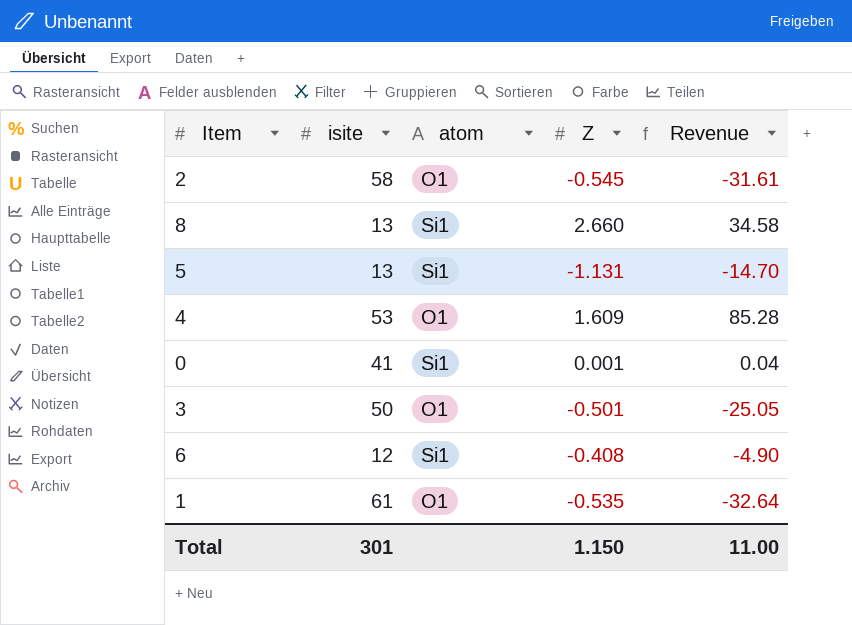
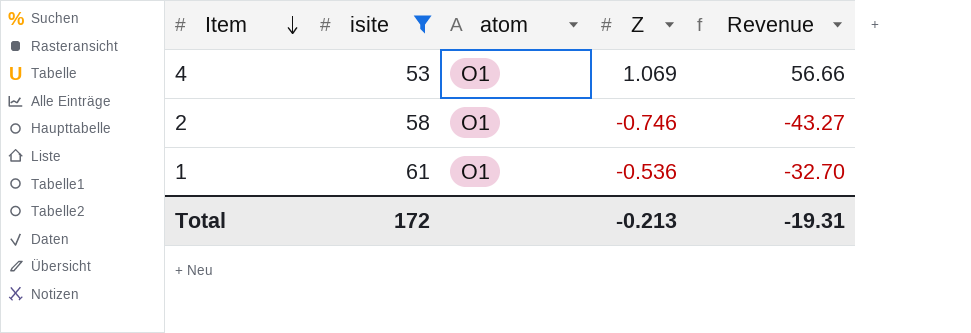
filter: none -> isite >= 53
row order: none -> Item descending
4 | Z: 1.609 -> 1.069
4 | Revenue: 85.28 -> 56.66
2 | Z: -0.545 -> -0.746
2 | Revenue: -31.61 -> -43.27
1 | Z: -0.535 -> -0.536
1 | Revenue: -32.64 -> -32.70
Total | isite: 301 -> 172
Total | Z: 1.150 -> -0.213
Total | Revenue: 11.00 -> -19.31

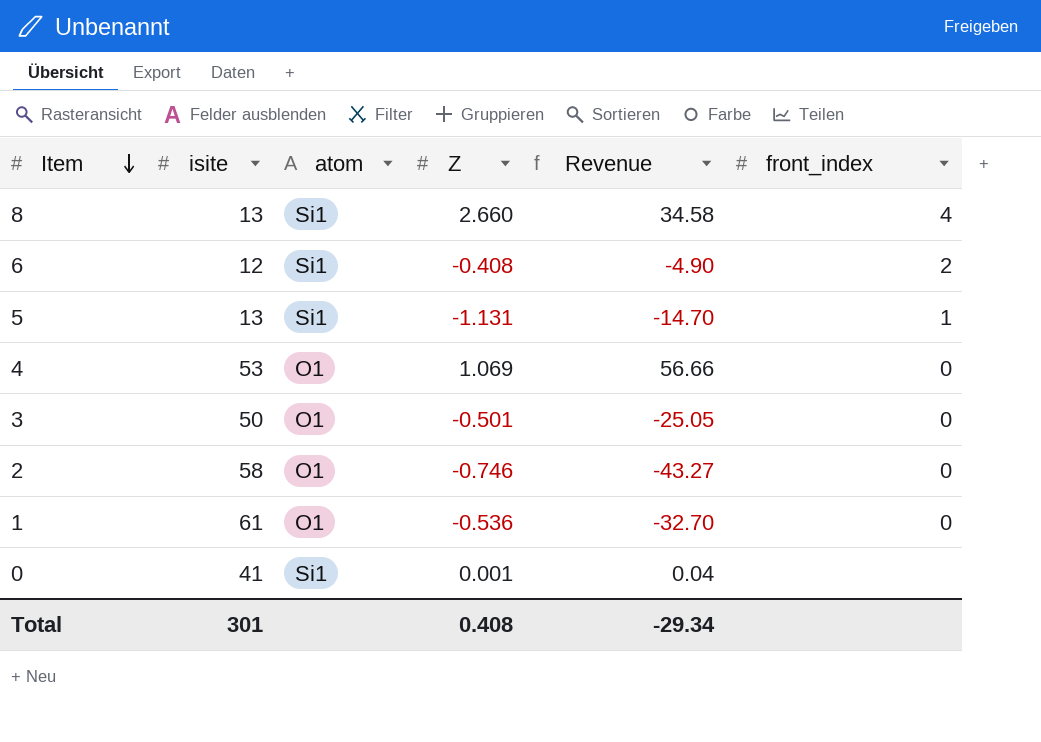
filter: isite >= 53 -> none
column front_index | position: none -> 6
Total | isite: 172 -> 301
Total | Z: -0.213 -> 0.408
Total | Revenue: -19.31 -> -29.34

